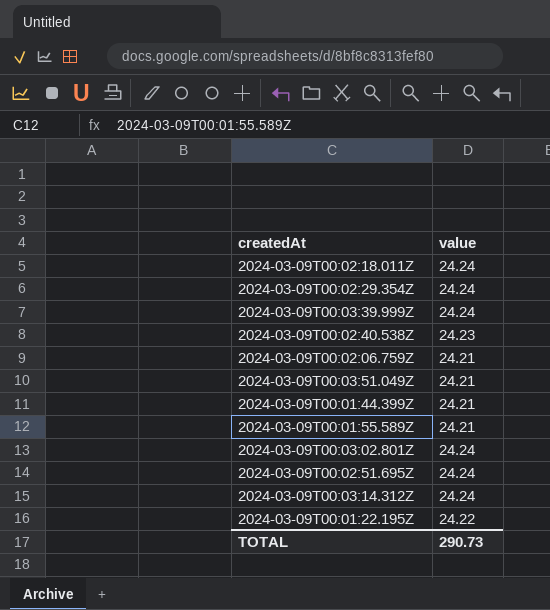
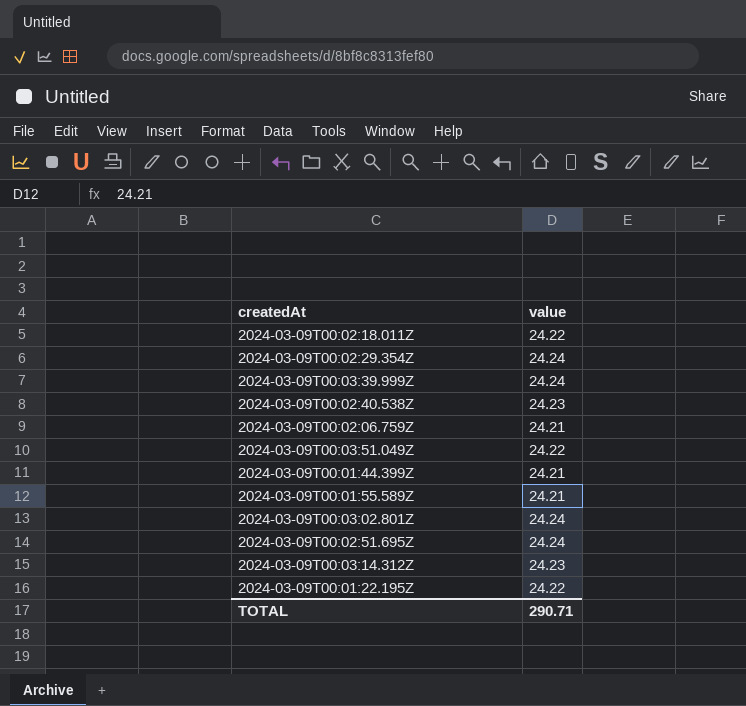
2024-03-09T00:02:18.011Z | value: 24.24 -> 24.22
2024-03-09T00:03:51.049Z | value: 24.21 -> 24.22
2024-03-09T00:03:14.312Z | value: 24.24 -> 24.23
TOTAL | value: 290.73 -> 290.71

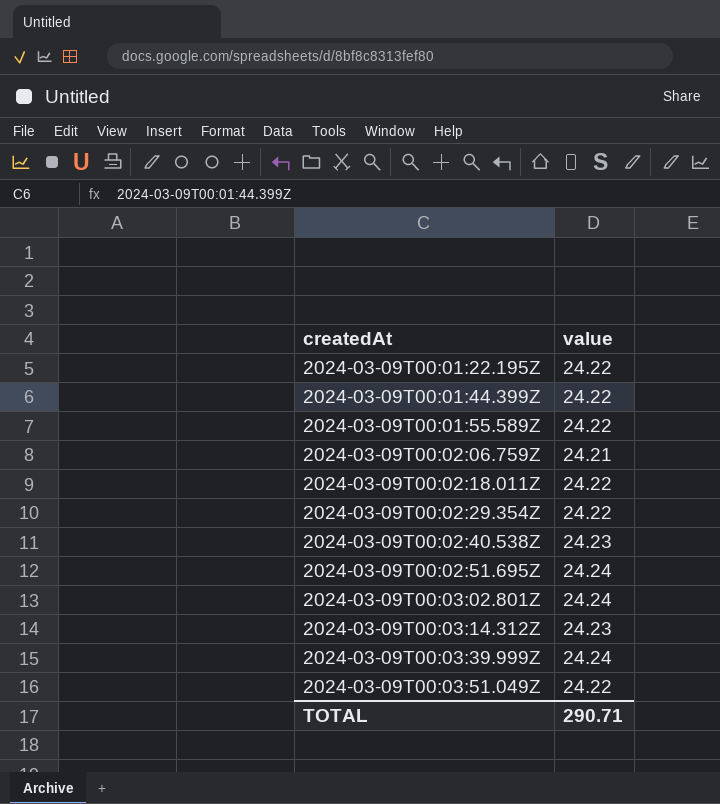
row order: none -> createdAt ascending
2024-03-09T00:01:44.399Z | value: 24.21 -> 24.22
2024-03-09T00:01:55.589Z | value: 24.21 -> 24.22
2024-03-09T00:02:29.354Z | value: 24.24 -> 24.22

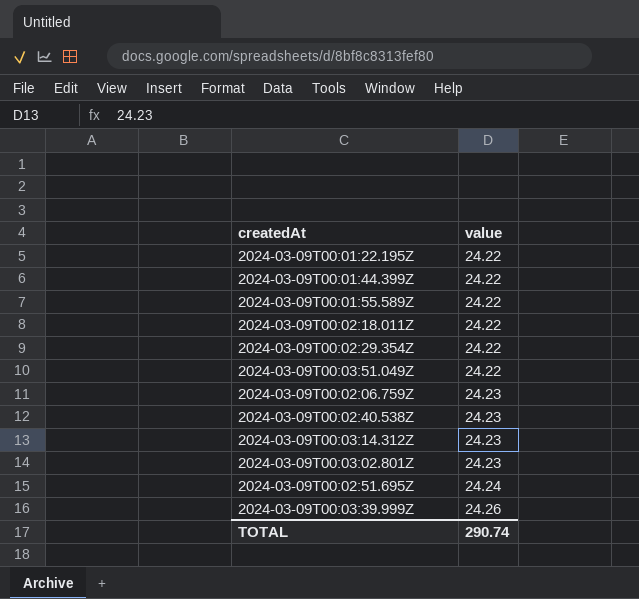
row order: createdAt ascending -> value ascending
2024-03-09T00:02:06.759Z | value: 24.21 -> 24.23
2024-03-09T00:03:02.801Z | value: 24.24 -> 24.23
2024-03-09T00:03:39.999Z | value: 24.24 -> 24.26
TOTAL | value: 290.71 -> 290.74

